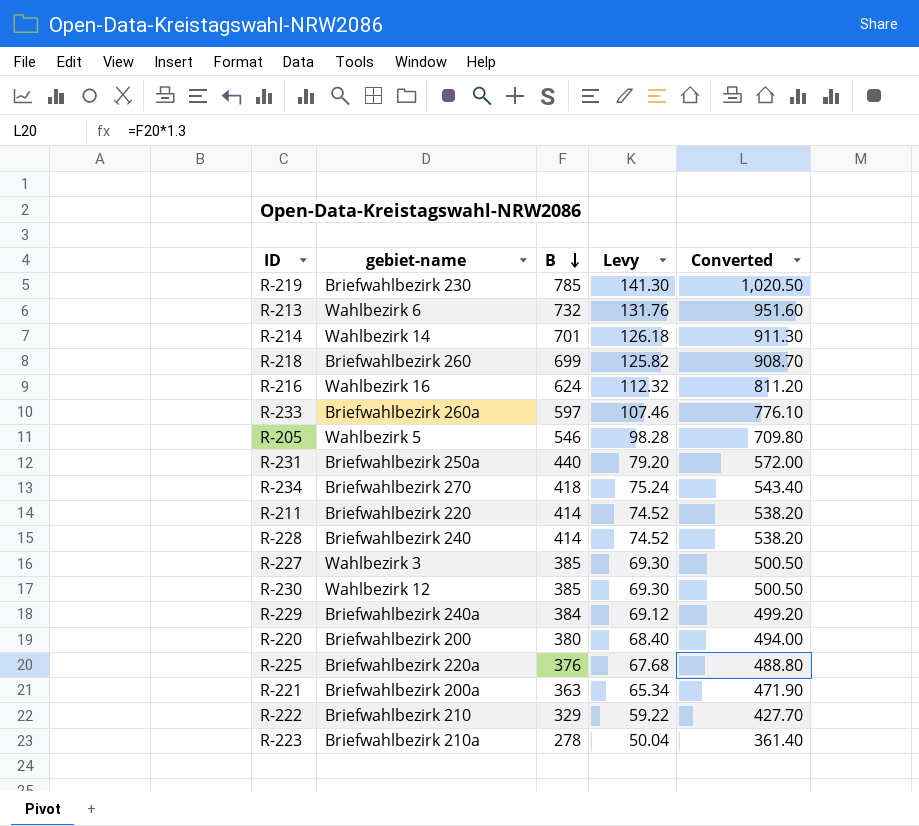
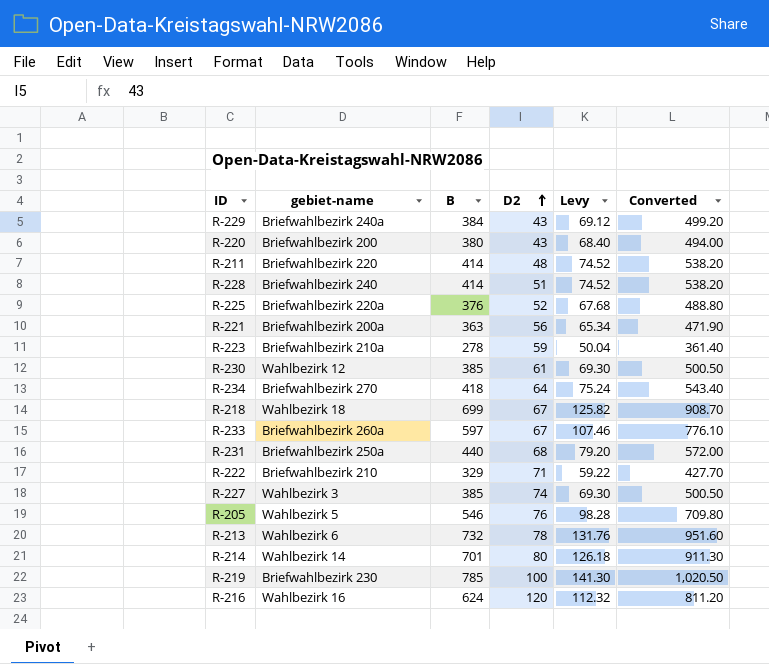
row order: B descending -> D2 ascending
column D2 | position: none -> 4
R-218 | gebiet-name: Briefwahlbezirk 260 -> Wahlbezirk 18

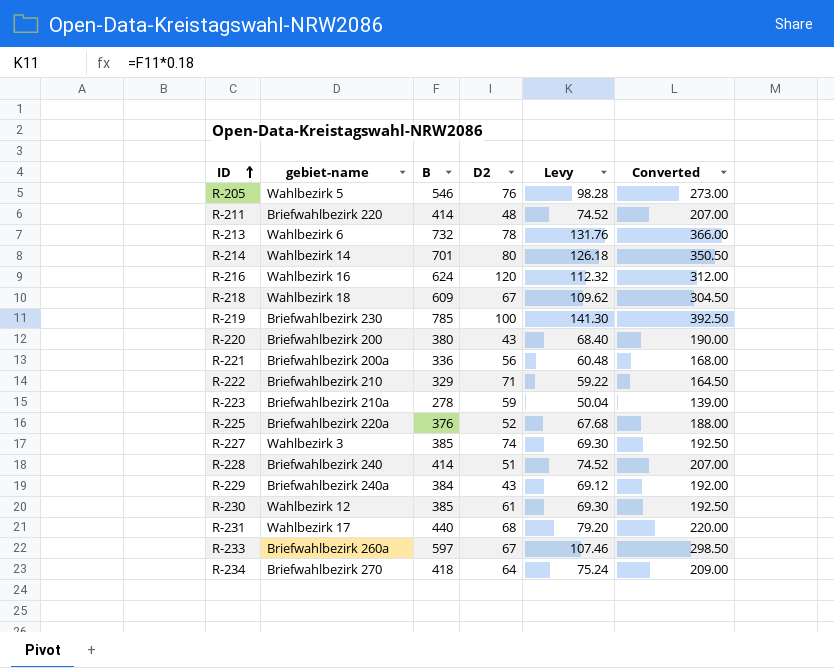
row order: D2 ascending -> ID ascending
column Converted | formula: [B] * 1.3 -> [B] * 0.5
R-218 | B: 699 -> 609
R-218 | Levy: 125.82 -> 109.62
R-221 | B: 363 -> 336
R-221 | Levy: 65.34 -> 60.48
R-231 | gebiet-name: Briefwahlbezirk 250a -> Wahlbezirk 17

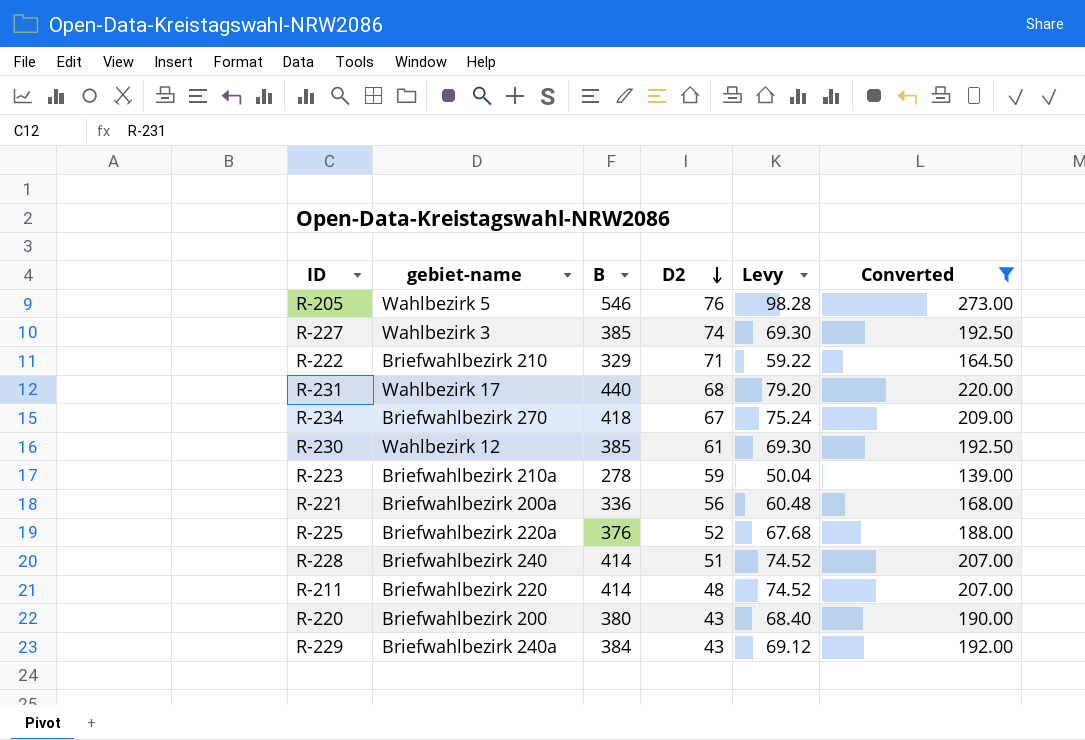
filter: none -> Converted <= 273.00
row order: ID ascending -> D2 descending
R-234 | D2: 64 -> 67

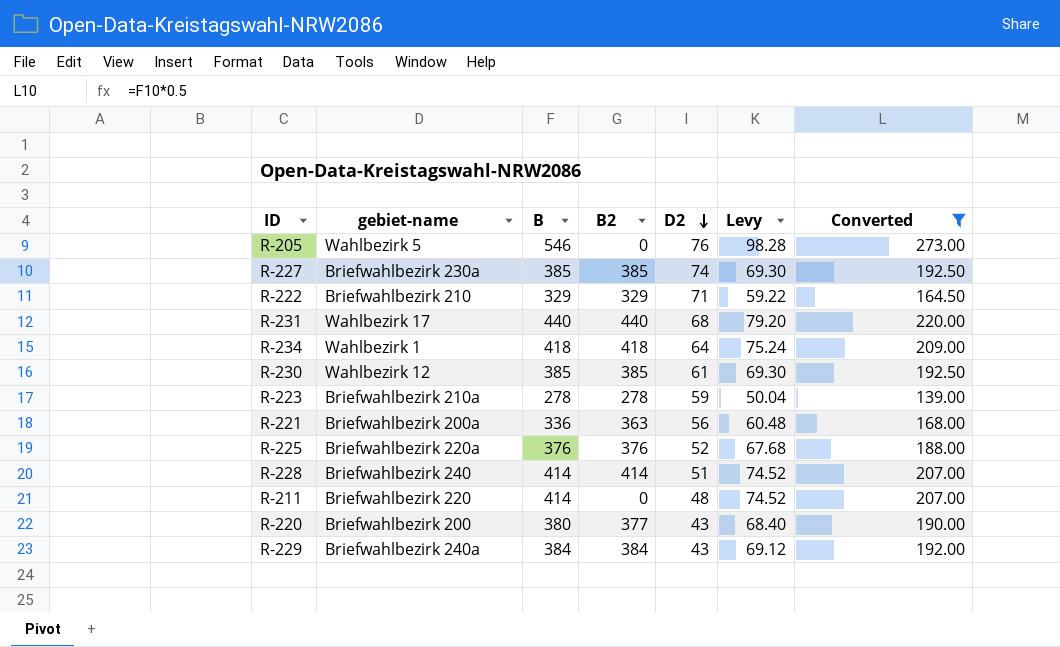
column B2 | position: none -> 4
R-227 | gebiet-name: Wahlbezirk 3 -> Briefwahlbezirk 230a
R-234 | gebiet-name: Briefwahlbezirk 270 -> Wahlbezirk 1
R-234 | D2: 67 -> 64

